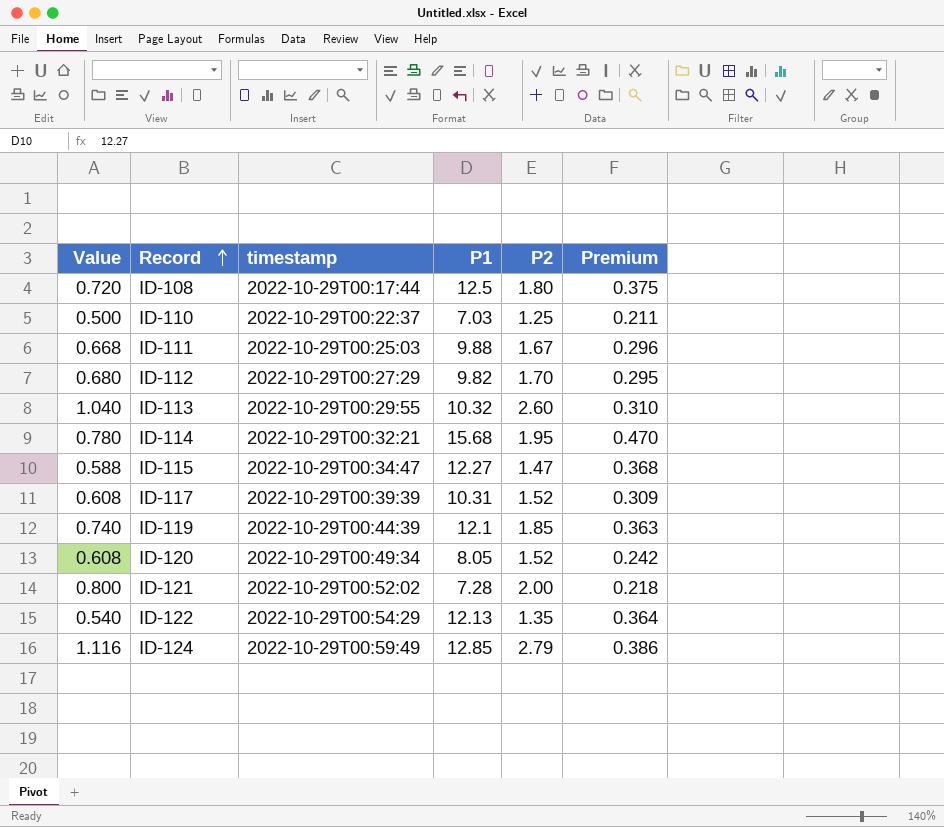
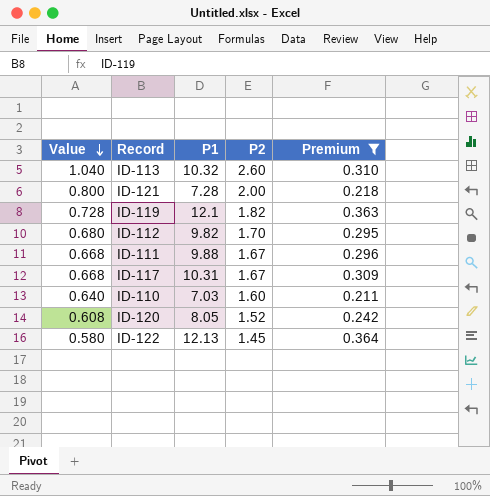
filter: none -> Premium <= 0.364
row order: Record ascending -> Value descending
column timestamp | position: 3 -> none
ID-119 | Value: 0.740 -> 0.728
ID-119 | P2: 1.85 -> 1.82
ID-117 | Value: 0.608 -> 0.668
ID-117 | P2: 1.52 -> 1.67
ID-110 | Value: 0.500 -> 0.640
ID-110 | P2: 1.25 -> 1.60
ID-122 | Value: 0.540 -> 0.580
ID-122 | P2: 1.35 -> 1.45

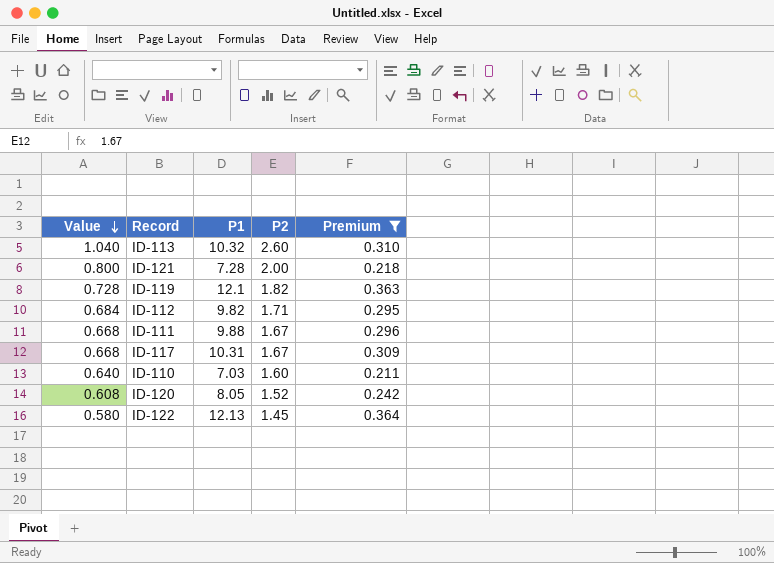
ID-112 | Value: 0.680 -> 0.684
ID-112 | P2: 1.70 -> 1.71

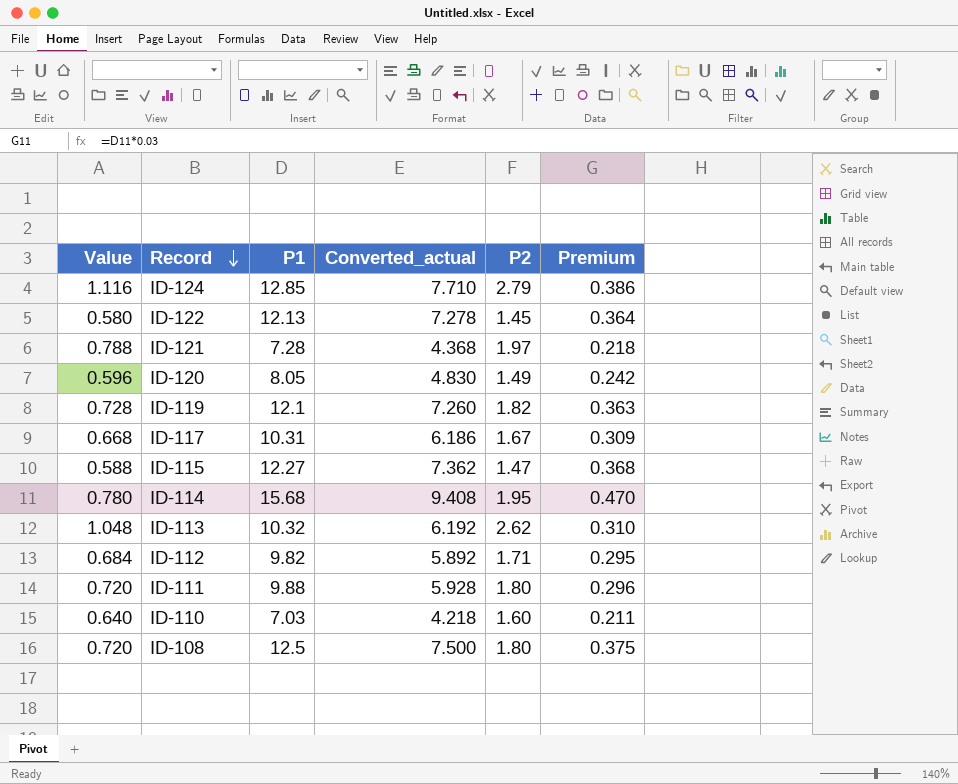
filter: Premium <= 0.364 -> none
row order: Value descending -> Record descending
column Converted_actual | formula: none -> [P1] * 0.6
ID-121 | Value: 0.800 -> 0.788
ID-121 | P2: 2.00 -> 1.97
ID-120 | Value: 0.608 -> 0.596
ID-120 | P2: 1.52 -> 1.49
ID-113 | Value: 1.040 -> 1.048
ID-113 | P2: 2.60 -> 2.62
ID-111 | Value: 0.668 -> 0.720
ID-111 | P2: 1.67 -> 1.80

